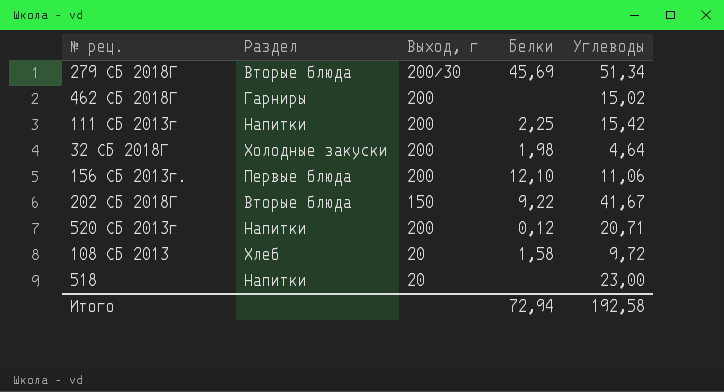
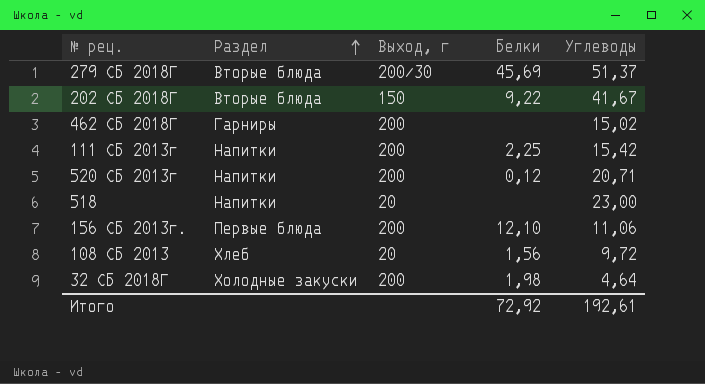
row order: none -> Раздел ascending
279 СБ 2018Г | Углеводы: 51,34 -> 51,37
108 СБ 2013 | Белки: 1,58 -> 1,56
Итого | Белки: 72,94 -> 72,92
Итого | Углеводы: 192,58 -> 192,61

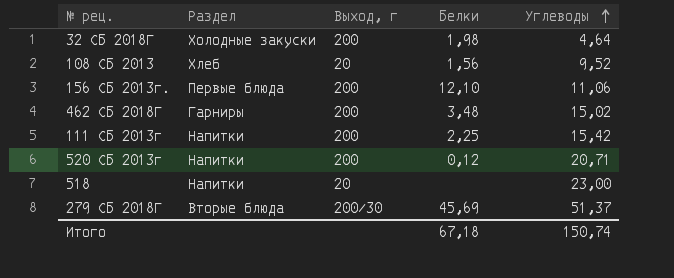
row order: Раздел ascending -> Углеводы ascending
row 202 СБ 2018Г: Вторые блюда | 150 | 9,22 | 41,67 -> none
108 СБ 2013 | Углеводы: 9,72 -> 9,52
462 СБ 2018Г | Белки: none -> 3,48
Итого | Белки: 72,92 -> 67,18
Итого | Углеводы: 192,61 -> 150,74

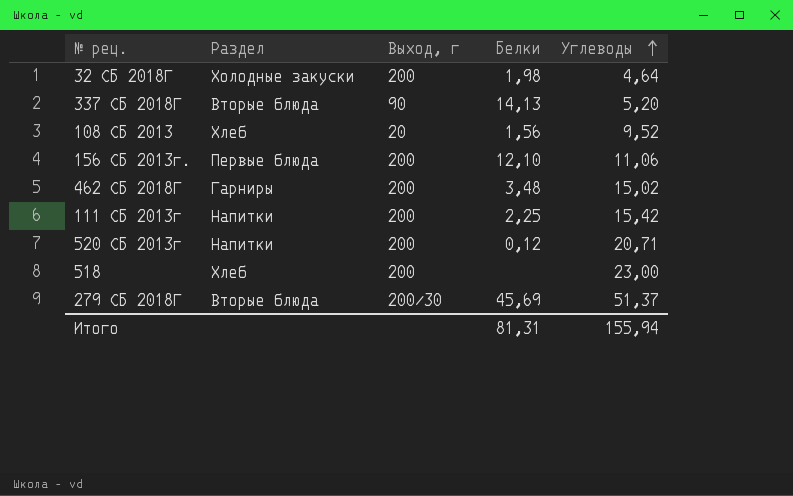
row 337 СБ 2018Г: none -> Вторые блюда | 90 | 14,13 | 5,20
518 | Раздел: Напитки -> Хлеб
518 | Выход, г: 20 -> 200
Итого | Белки: 67,18 -> 81,31
Итого | Углеводы: 150,74 -> 155,94

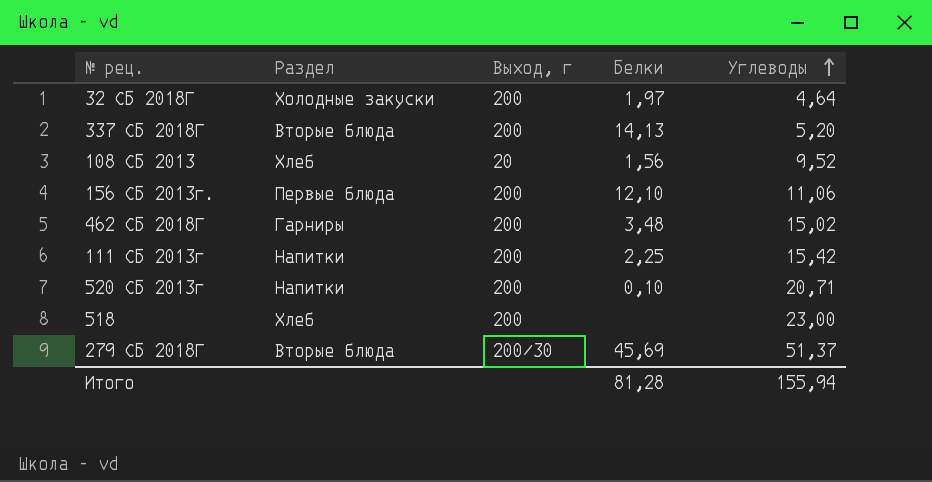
32 СБ 2018Г | Белки: 1,98 -> 1,97
337 СБ 2018Г | Выход, г: 90 -> 200
520 СБ 2013г | Белки: 0,12 -> 0,10
Итого | Белки: 81,31 -> 81,28

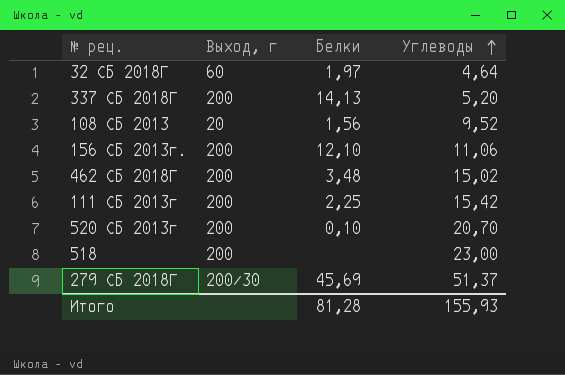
column Раздел | position: 2 -> none
32 СБ 2018Г | Выход, г: 200 -> 60
520 СБ 2013г | Углеводы: 20,71 -> 20,70
Итого | Углеводы: 155,94 -> 155,93

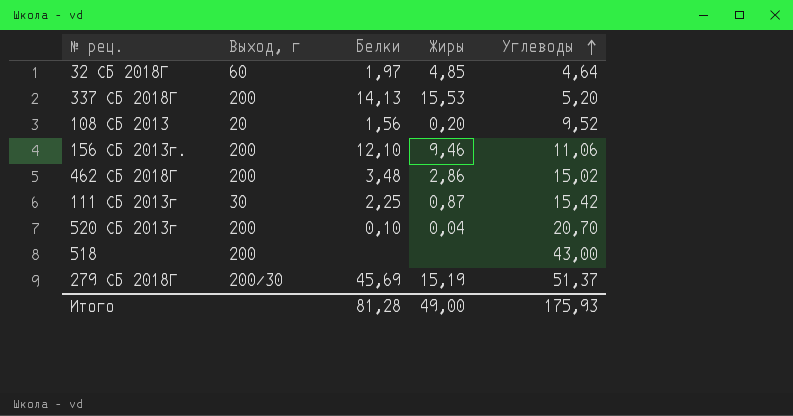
column Жиры | position: none -> 4
111 СБ 2013г | Выход, г: 200 -> 30
518 | Углеводы: 23,00 -> 43,00
Итого | Углеводы: 155,93 -> 175,93

